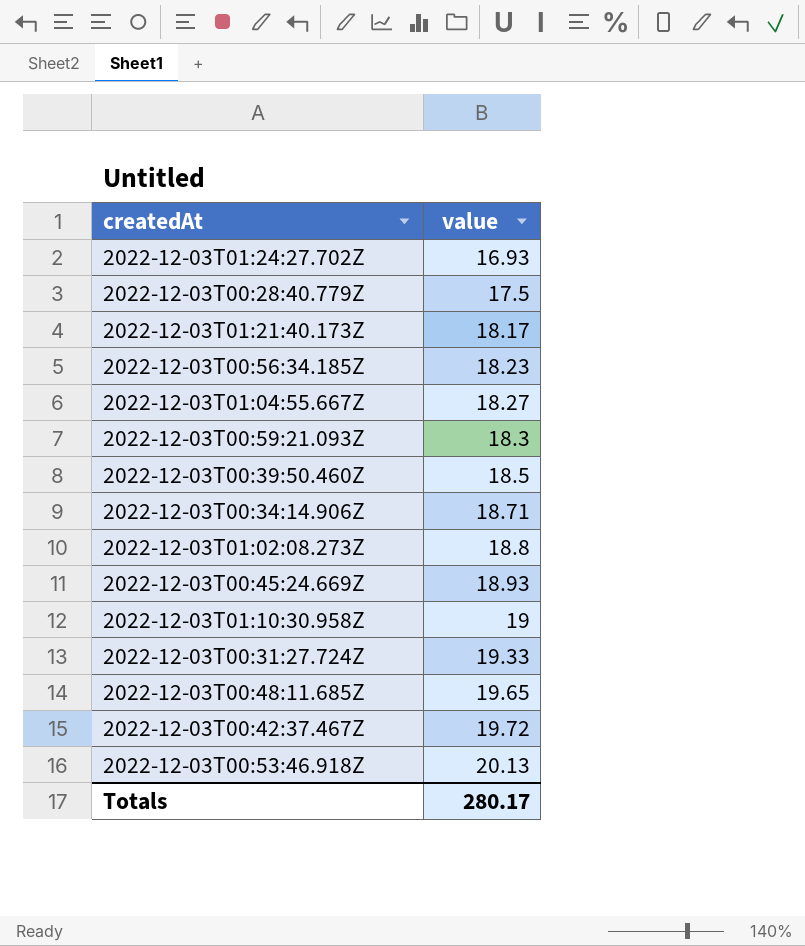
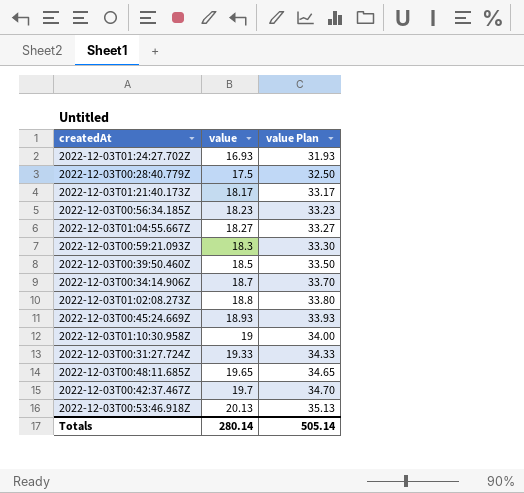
column value Plan | formula: none -> [value] + 15
2022-12-03T00:34:14.906Z | value: 18.71 -> 18.7
2022-12-03T00:42:37.467Z | value: 19.72 -> 19.7
Totals | value: 280.17 -> 280.14

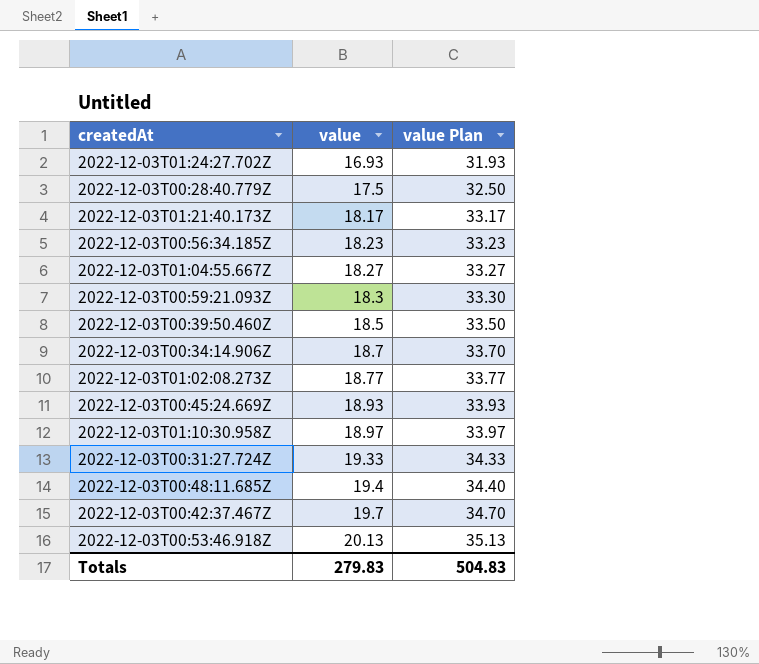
2022-12-03T01:02:08.273Z | value: 18.8 -> 18.77
2022-12-03T01:02:08.273Z | value Plan: 33.80 -> 33.77
2022-12-03T01:10:30.958Z | value: 19 -> 18.97
2022-12-03T01:10:30.958Z | value Plan: 34.00 -> 33.97
2022-12-03T00:48:11.685Z | value: 19.65 -> 19.4
2022-12-03T00:48:11.685Z | value Plan: 34.65 -> 34.40
Totals | value: 280.14 -> 279.83
Totals | value Plan: 505.14 -> 504.83

